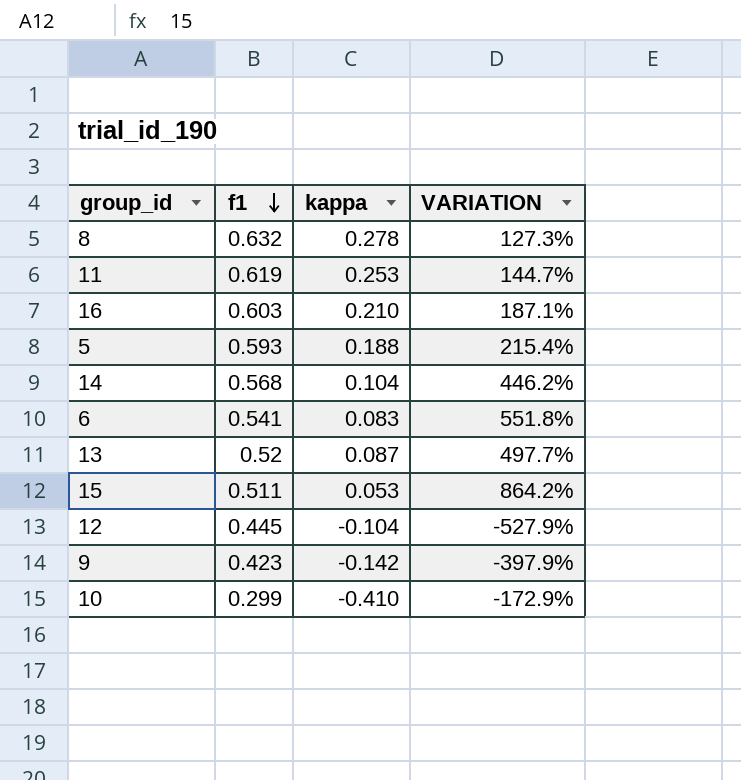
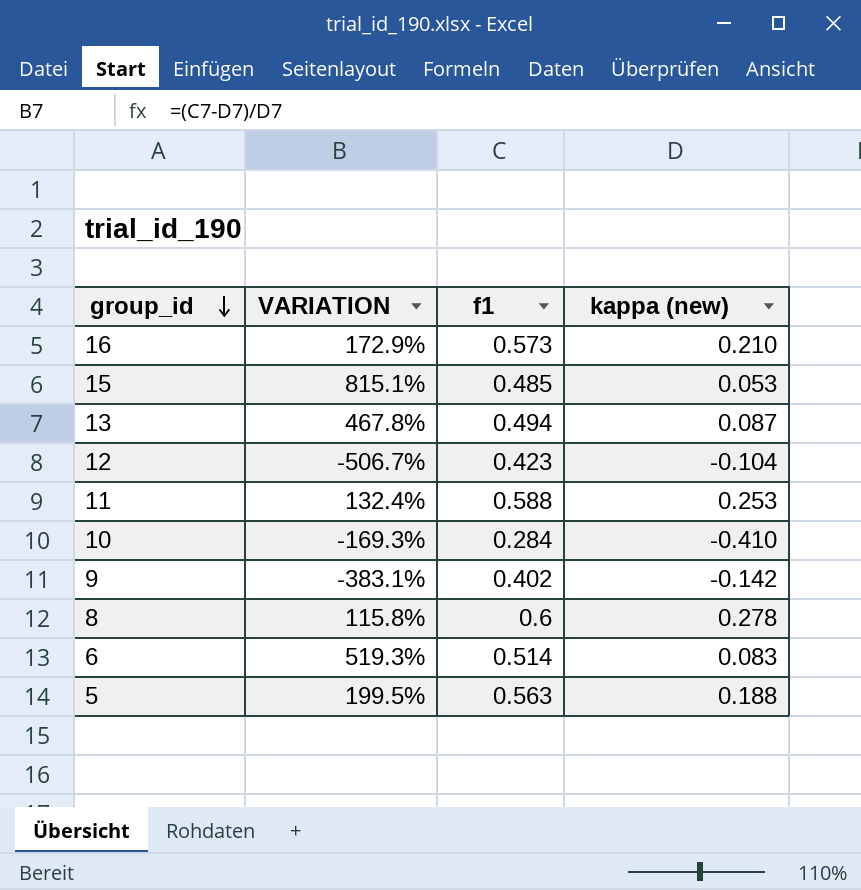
row order: f1 descending -> group_id descending
column VARIATION | position: 4 -> 2
column name: kappa -> kappa (new)
row 14: 0.568 | 0.104 | 446.2% -> none
16 | VARIATION: 187.1% -> 172.9%
16 | f1: 0.603 -> 0.573
15 | VARIATION: 864.2% -> 815.1%
15 | f1: 0.511 -> 0.485
13 | VARIATION: 497.7% -> 467.8%
13 | f1: 0.52 -> 0.494
12 | VARIATION: -527.9% -> -506.7%
12 | f1: 0.445 -> 0.423
11 | VARIATION: 144.7% -> 132.4%
11 | f1: 0.619 -> 0.588
10 | VARIATION: -172.9% -> -169.3%
10 | f1: 0.299 -> 0.284
9 | VARIATION: -397.9% -> -383.1%
9 | f1: 0.423 -> 0.402
8 | VARIATION: 127.3% -> 115.8%
8 | f1: 0.632 -> 0.6
6 | VARIATION: 551.8% -> 519.3%
6 | f1: 0.541 -> 0.514
5 | VARIATION: 215.4% -> 199.5%
5 | f1: 0.593 -> 0.563

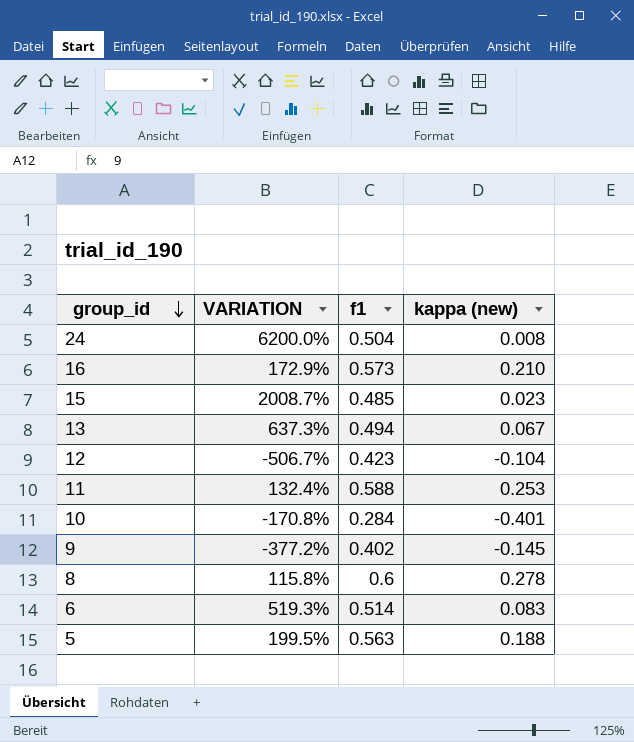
row 24: none -> 6200.0% | 0.504 | 0.008
15 | VARIATION: 815.1% -> 2008.7%
15 | kappa (new): 0.053 -> 0.023
13 | VARIATION: 467.8% -> 637.3%
13 | kappa (new): 0.087 -> 0.067
10 | VARIATION: -169.3% -> -170.8%
10 | kappa (new): -0.410 -> -0.401
9 | VARIATION: -383.1% -> -377.2%
9 | kappa (new): -0.142 -> -0.145

